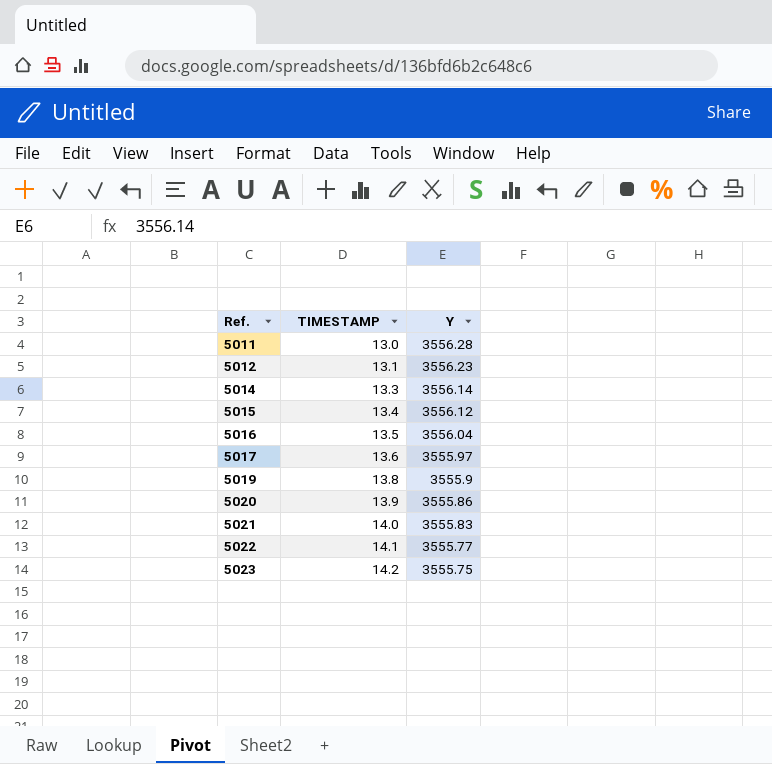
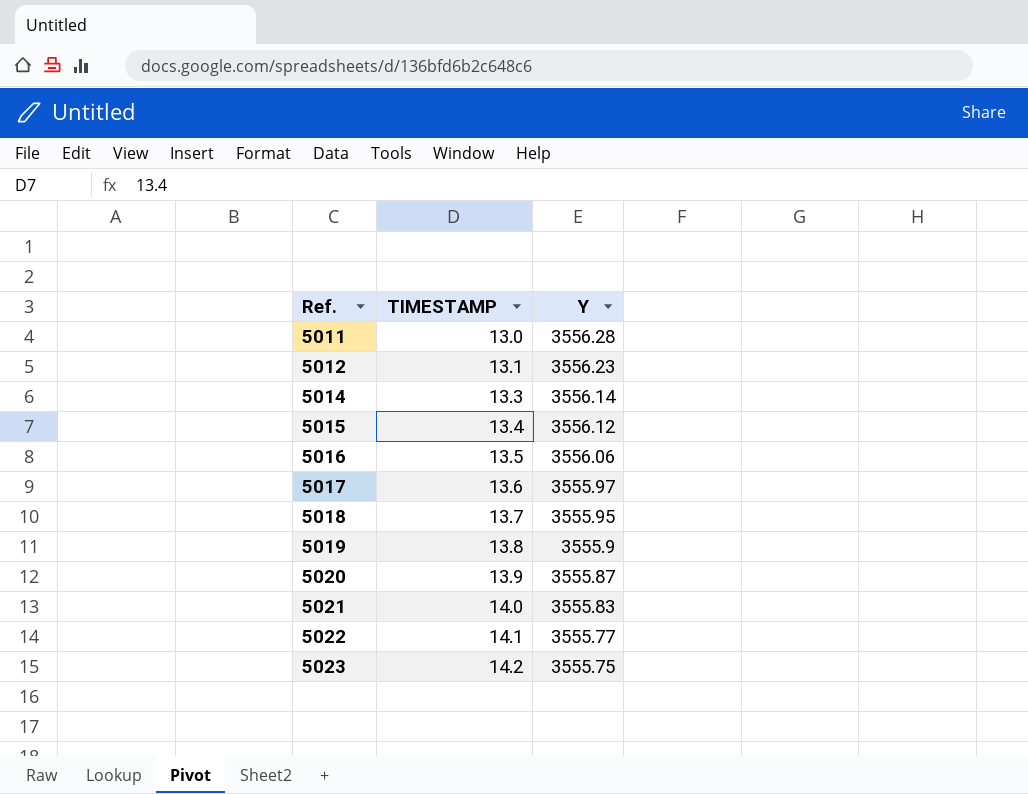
5016 | Y: 3556.04 -> 3556.06
row 5018: none -> 13.7 | 3555.95
5020 | Y: 3555.86 -> 3555.87

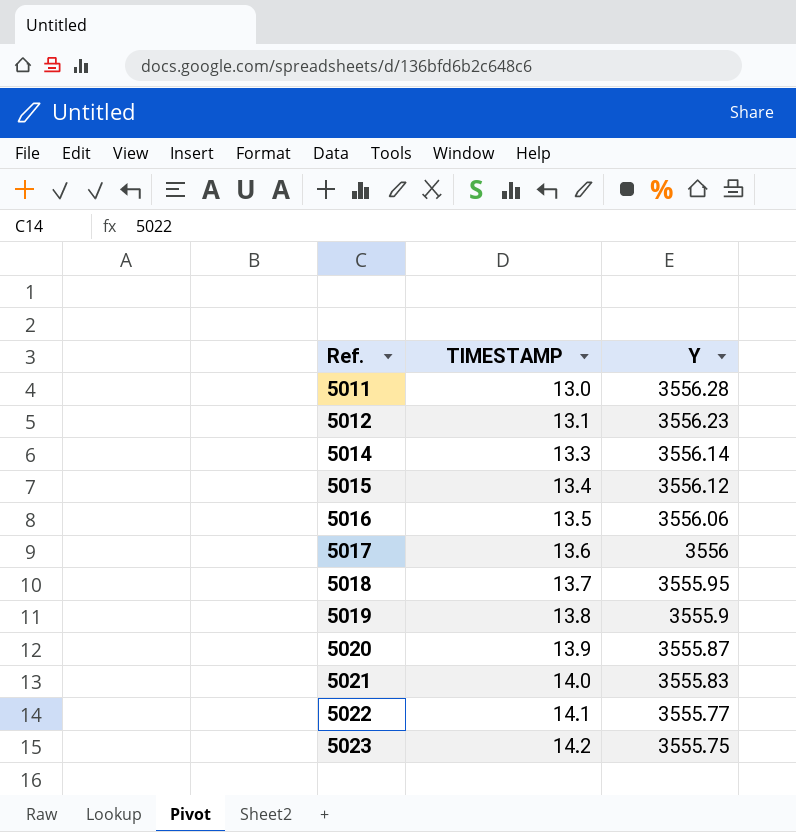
5017 | Y: 3555.97 -> 3556

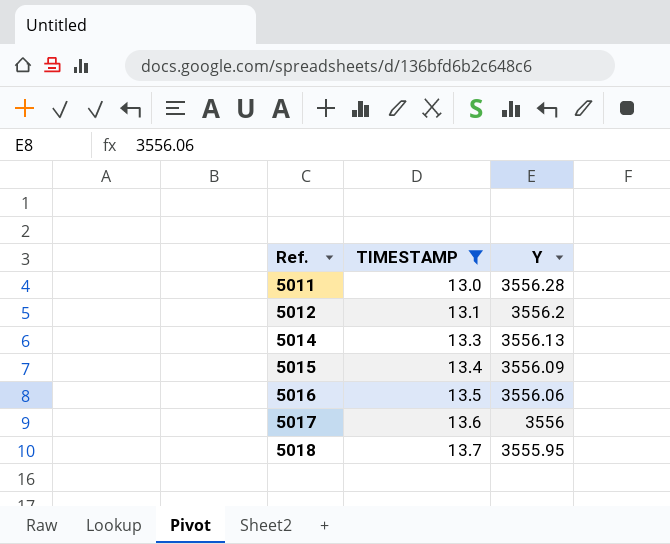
filter: none -> TIMESTAMP <= 13.7
5012 | Y: 3556.23 -> 3556.2
5014 | Y: 3556.14 -> 3556.13
5015 | Y: 3556.12 -> 3556.09

